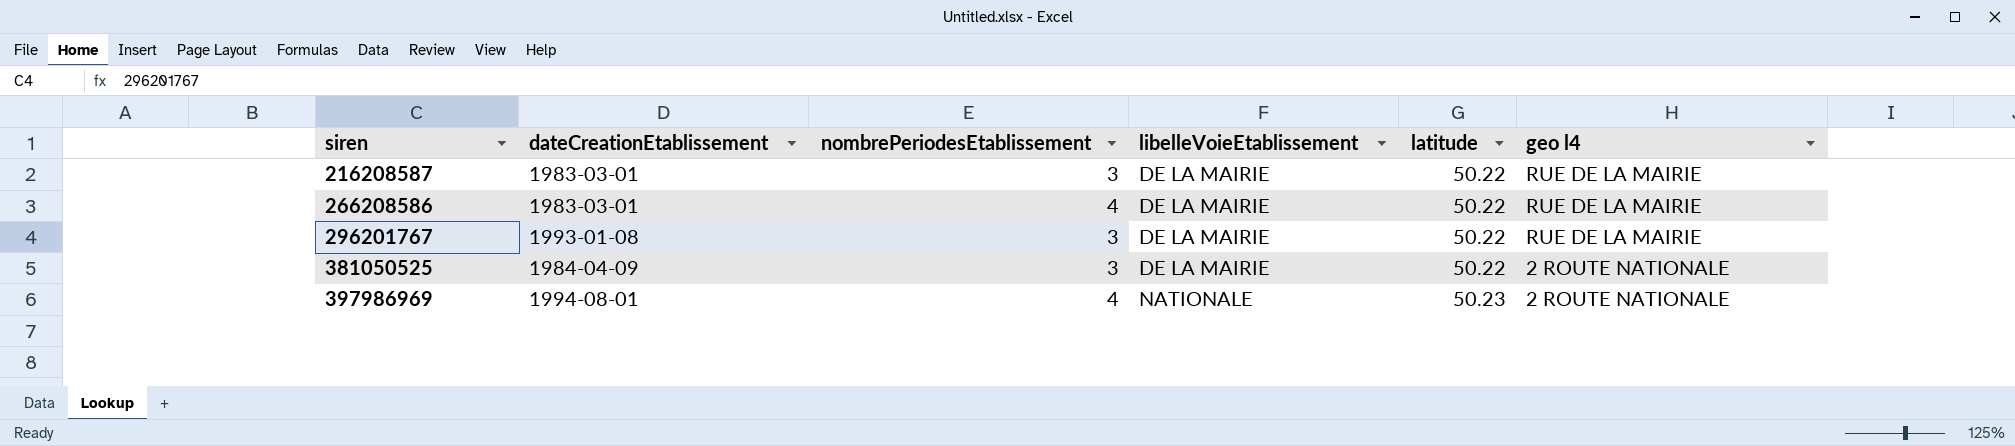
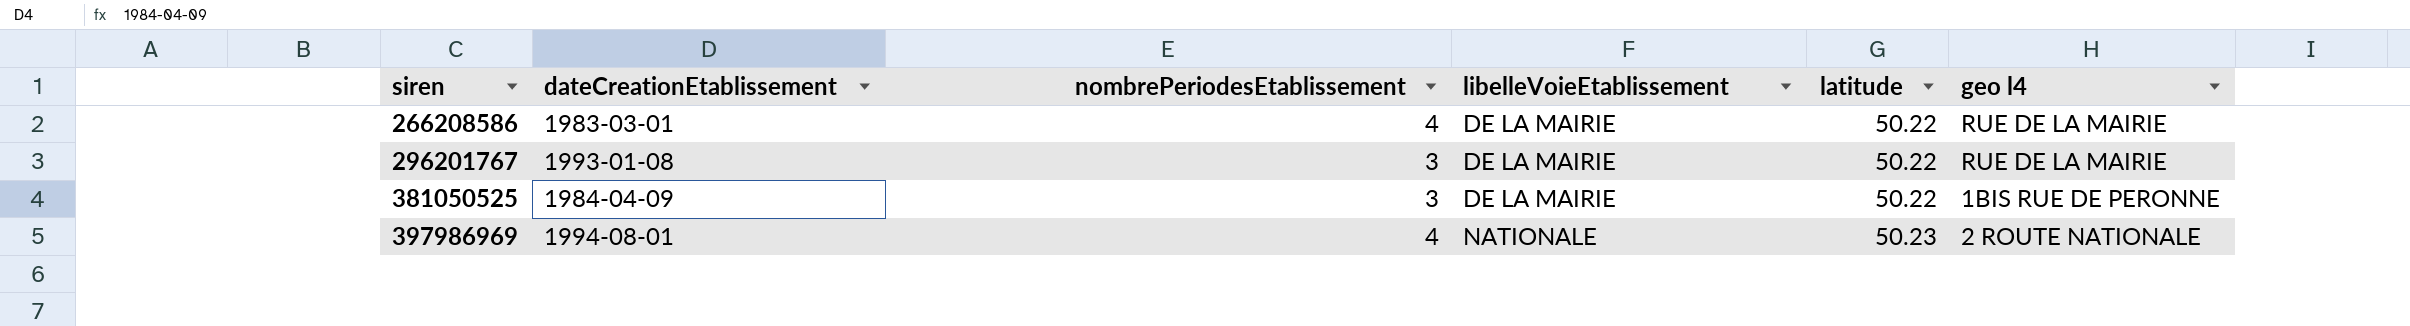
row 216208587: 1983-03-01 | 3 | DE LA MAIRIE | 50.22 | RUE DE LA MAIRIE -> none
381050525 | geo l4: 2 ROUTE NATIONALE -> 1BIS RUE DE PERONNE

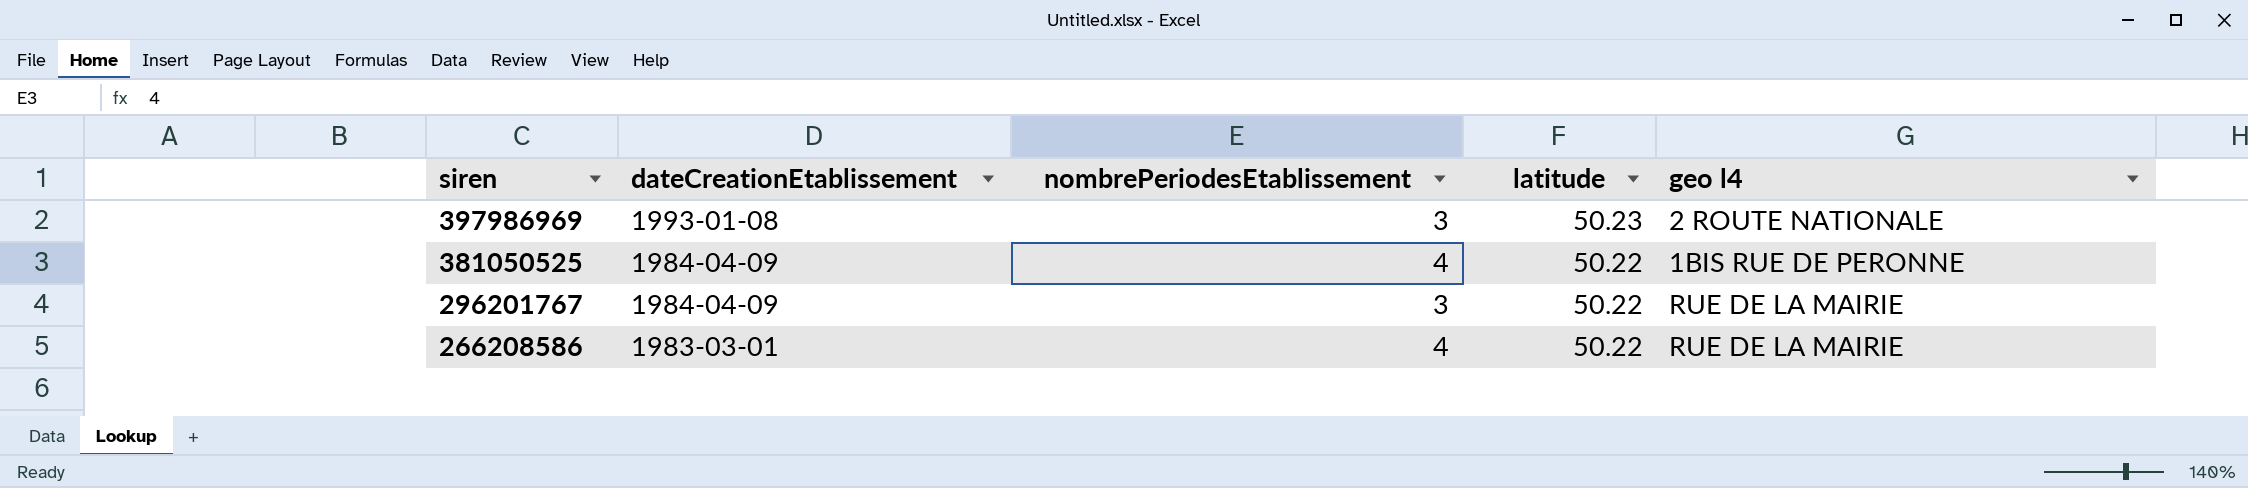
row order: siren ascending -> siren descending
column libelleVoieEtablissement | position: 4 -> none
397986969 | dateCreationEtablissement: 1994-08-01 -> 1993-01-08
397986969 | nombrePeriodesEtablissement: 4 -> 3
381050525 | nombrePeriodesEtablissement: 3 -> 4
296201767 | dateCreationEtablissement: 1993-01-08 -> 1984-04-09

